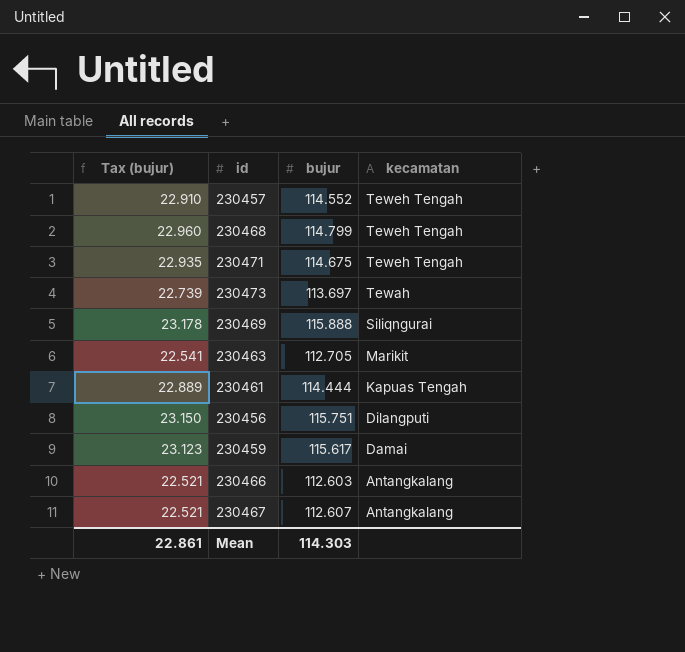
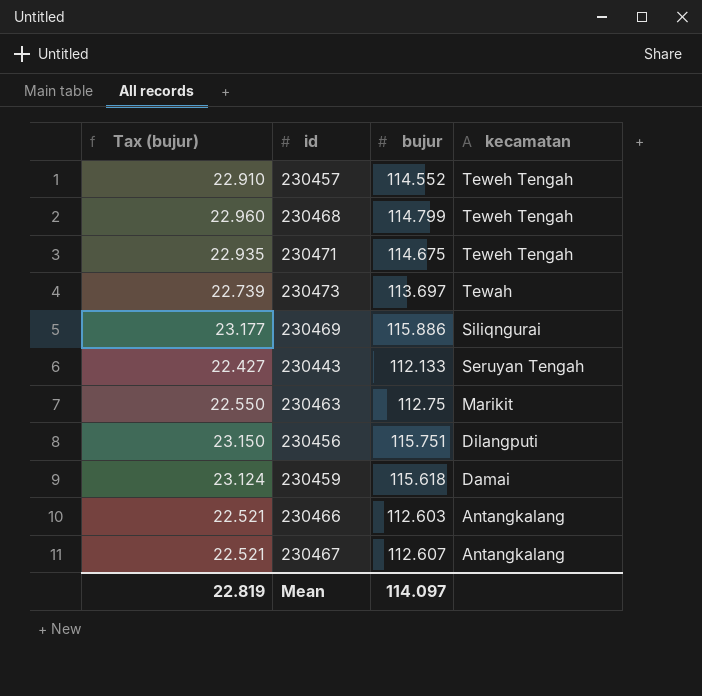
row 230461: 22.889 | 114.444 | Kapuas Tengah -> none
230469 | Tax (bujur): 23.178 -> 23.177
230469 | bujur: 115.888 -> 115.886
row 230443: none -> 22.427 | 112.133 | Seruyan Tengah
230463 | Tax (bujur): 22.541 -> 22.550
230463 | bujur: 112.705 -> 112.75
230459 | Tax (bujur): 23.123 -> 23.124
230459 | bujur: 115.617 -> 115.618
Mean | Tax (bujur): 22.861 -> 22.819
Mean | bujur: 114.303 -> 114.097

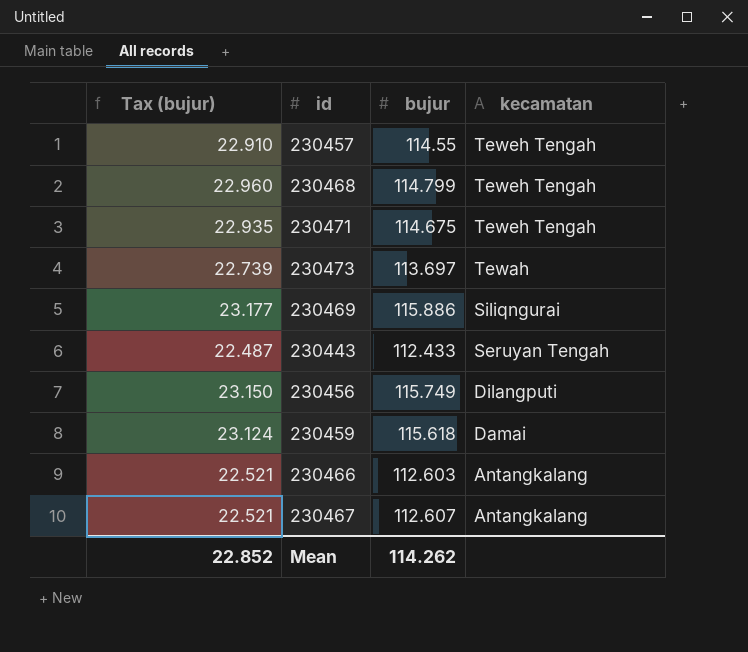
row 230463: 22.550 | 112.75 | Marikit -> none
230457 | bujur: 114.552 -> 114.55
230443 | Tax (bujur): 22.427 -> 22.487
230443 | bujur: 112.133 -> 112.433
230456 | bujur: 115.751 -> 115.749
Mean | Tax (bujur): 22.819 -> 22.852
Mean | bujur: 114.097 -> 114.262

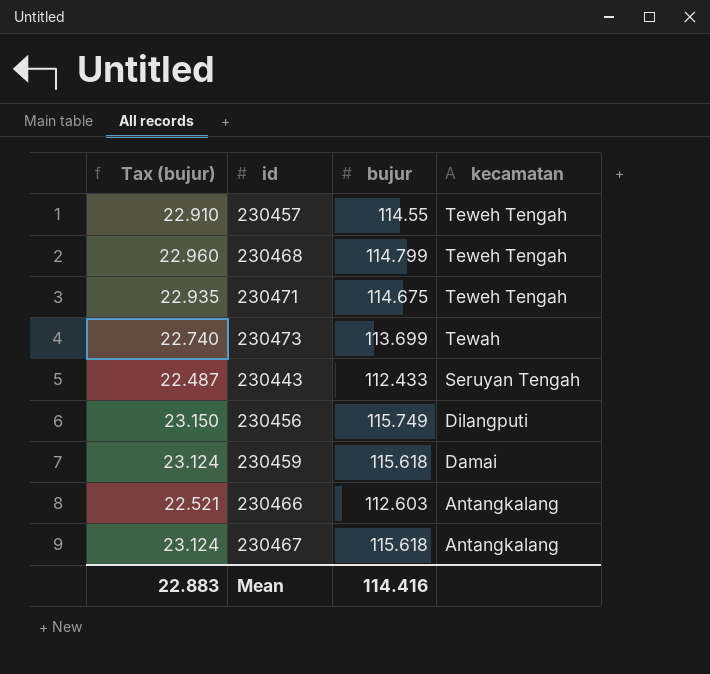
row 230469: 23.177 | 115.886 | Siliqngurai -> none
230473 | Tax (bujur): 22.739 -> 22.740
230473 | bujur: 113.697 -> 113.699
230467 | Tax (bujur): 22.521 -> 23.124
230467 | bujur: 112.607 -> 115.618
Mean | Tax (bujur): 22.852 -> 22.883
Mean | bujur: 114.262 -> 114.416

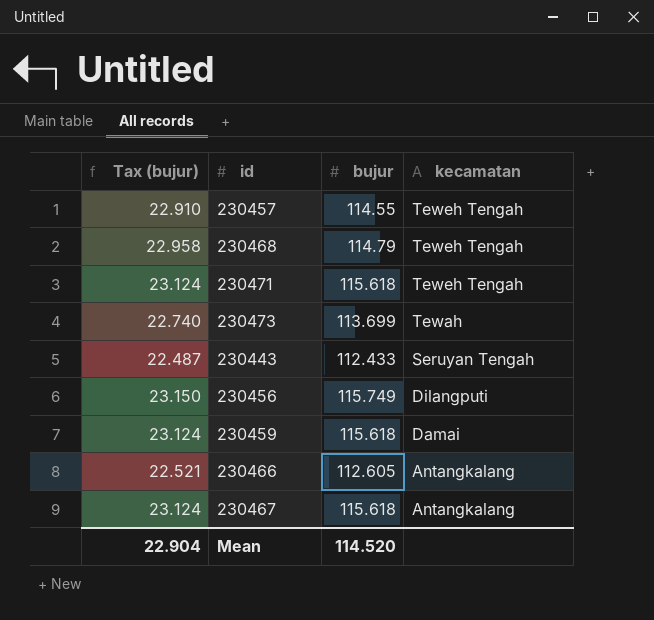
230468 | Tax (bujur): 22.960 -> 22.958
230468 | bujur: 114.799 -> 114.79
230471 | Tax (bujur): 22.935 -> 23.124
230471 | bujur: 114.675 -> 115.618
230466 | bujur: 112.603 -> 112.605
Mean | Tax (bujur): 22.883 -> 22.904
Mean | bujur: 114.416 -> 114.520

